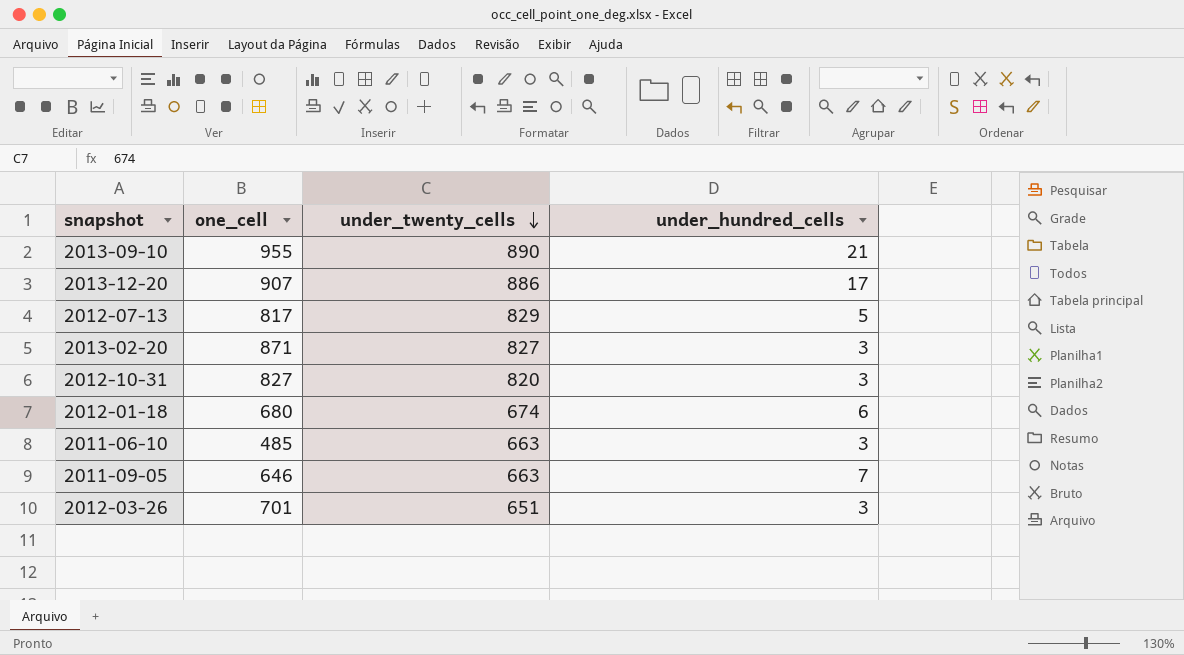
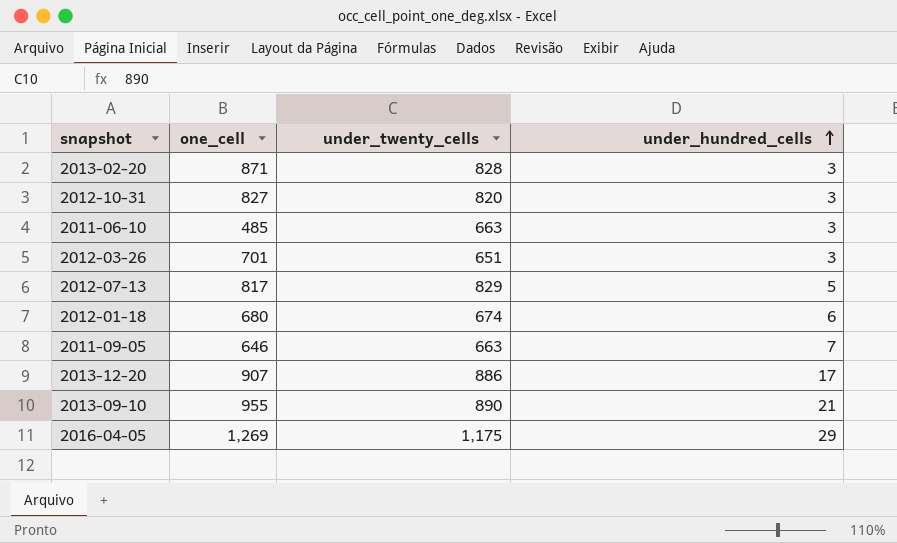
row order: under_twenty_cells descending -> under_hundred_cells ascending
2013-02-20 | under_twenty_cells: 827 -> 828
row 2016-04-05: none -> 1,269 | 1,175 | 29

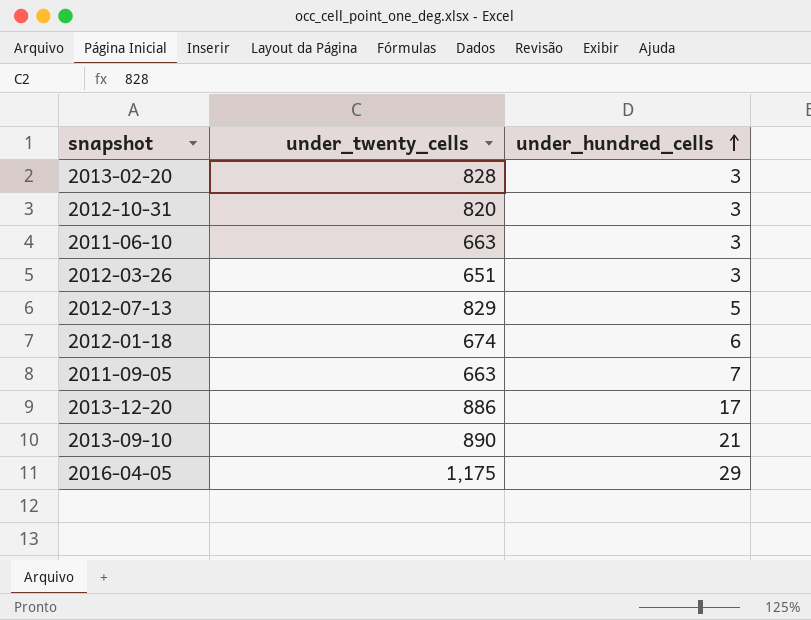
column one_cell | position: 2 -> none

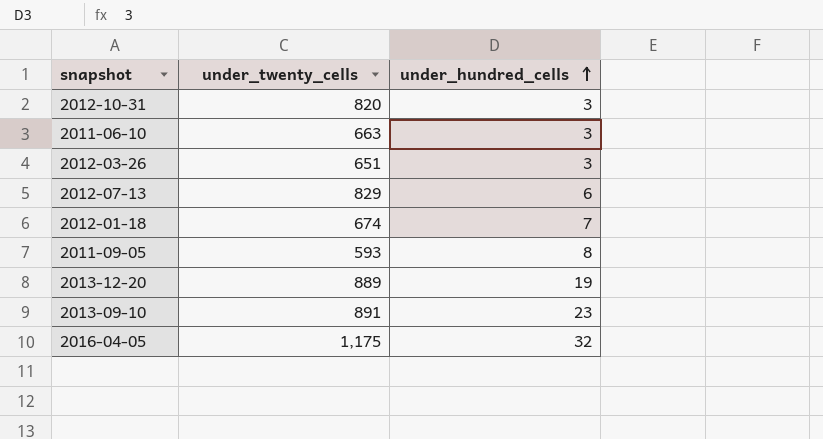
row 2013-02-20: 828 | 3 -> none
2012-07-13 | under_hundred_cells: 5 -> 6
2012-01-18 | under_hundred_cells: 6 -> 7
2011-09-05 | under_twenty_cells: 663 -> 593
2011-09-05 | under_hundred_cells: 7 -> 8
2013-12-20 | under_twenty_cells: 886 -> 889
2013-12-20 | under_hundred_cells: 17 -> 19
2013-09-10 | under_twenty_cells: 890 -> 891
2013-09-10 | under_hundred_cells: 21 -> 23
2016-04-05 | under_hundred_cells: 29 -> 32

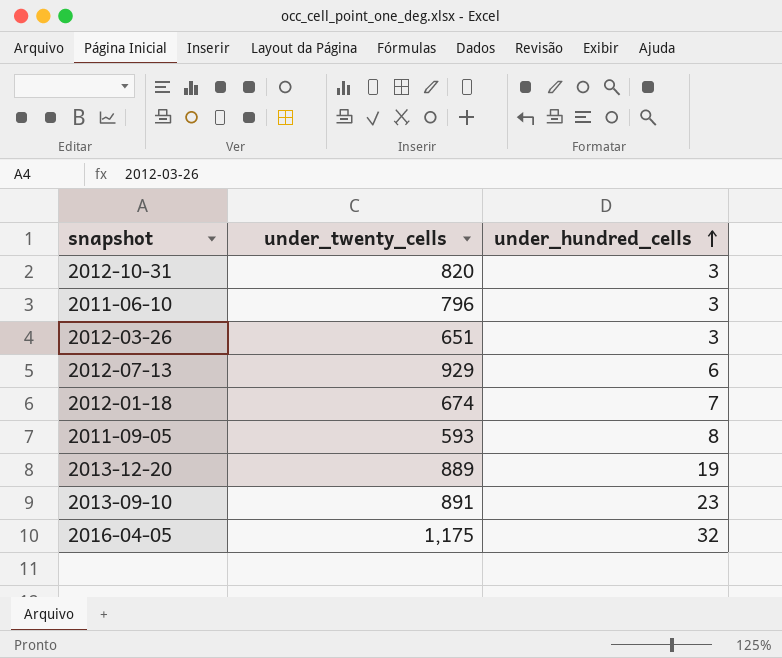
2011-06-10 | under_twenty_cells: 663 -> 796
2012-07-13 | under_twenty_cells: 829 -> 929

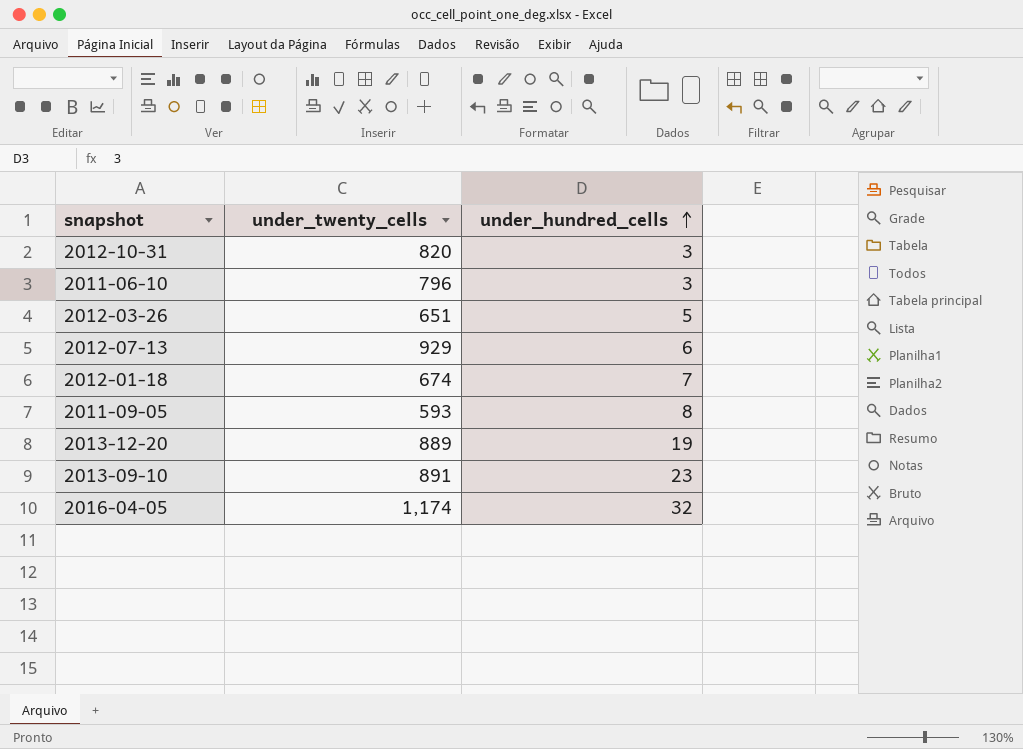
2012-03-26 | under_hundred_cells: 3 -> 5
2016-04-05 | under_twenty_cells: 1,175 -> 1,174

